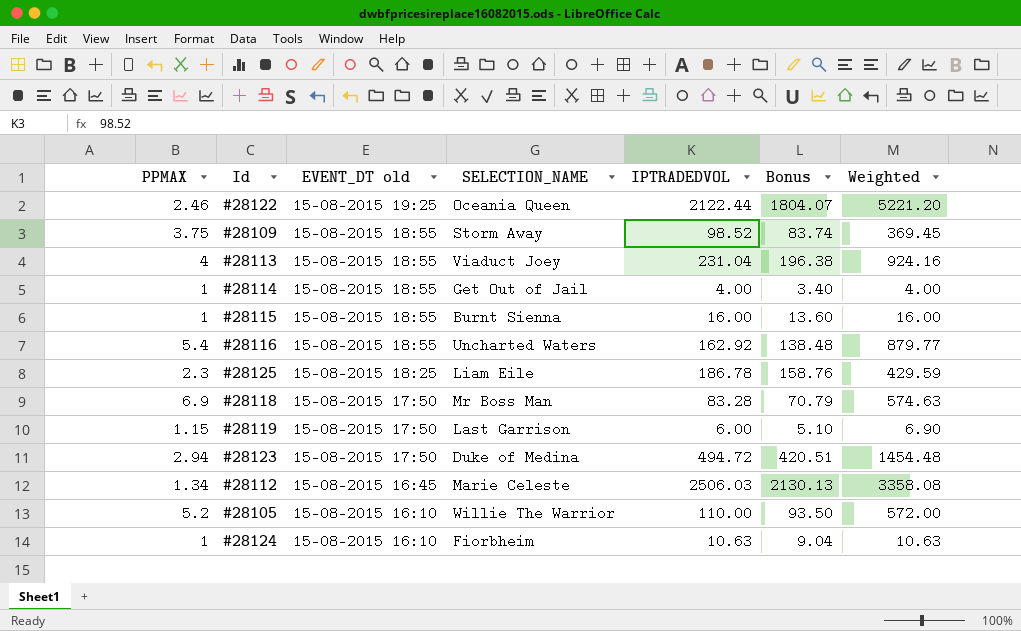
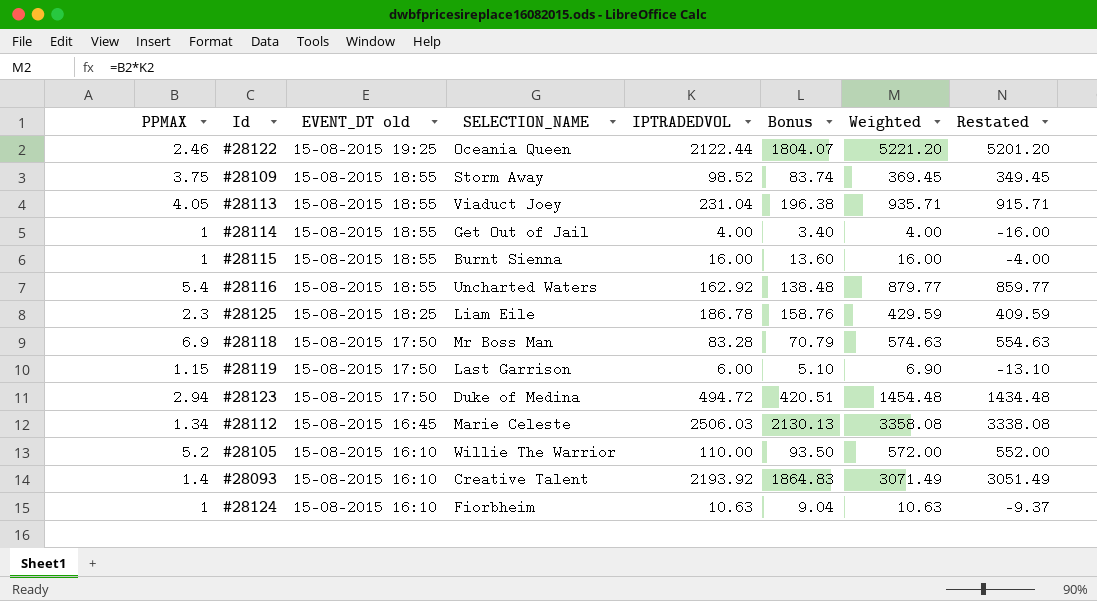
column Restated | formula: none -> [Weighted] - 20
#28113 | PPMAX: 4 -> 4.05
#28113 | Weighted: 924.16 -> 935.71
row #28093: none -> 1.4 | 15-08-2015 16:10 | Creative Talent | 2193.92 | 1864.83 | 3071.49 | 3051.49

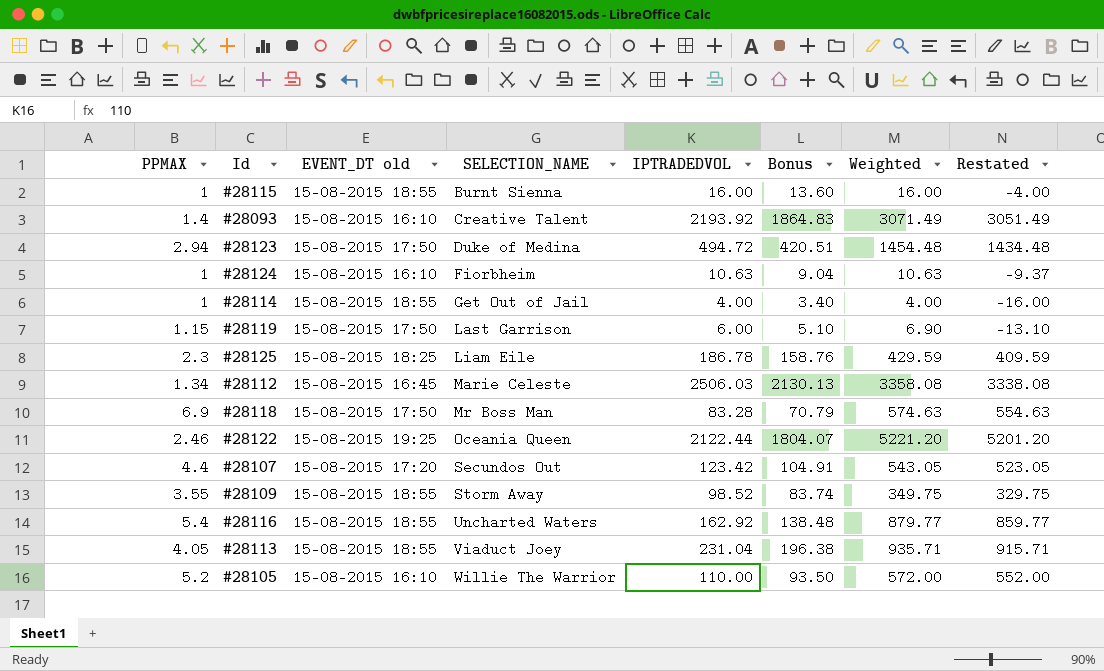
row order: EVENT_DT old descending -> SELECTION_NAME ascending
row #28107: none -> 4.4 | 15-08-2015 17:20 | Secundos Out | 123.42 | 104.91 | 543.05 | 523.05
#28109 | PPMAX: 3.75 -> 3.55
#28109 | Weighted: 369.45 -> 349.75
#28109 | Restated: 349.45 -> 329.75

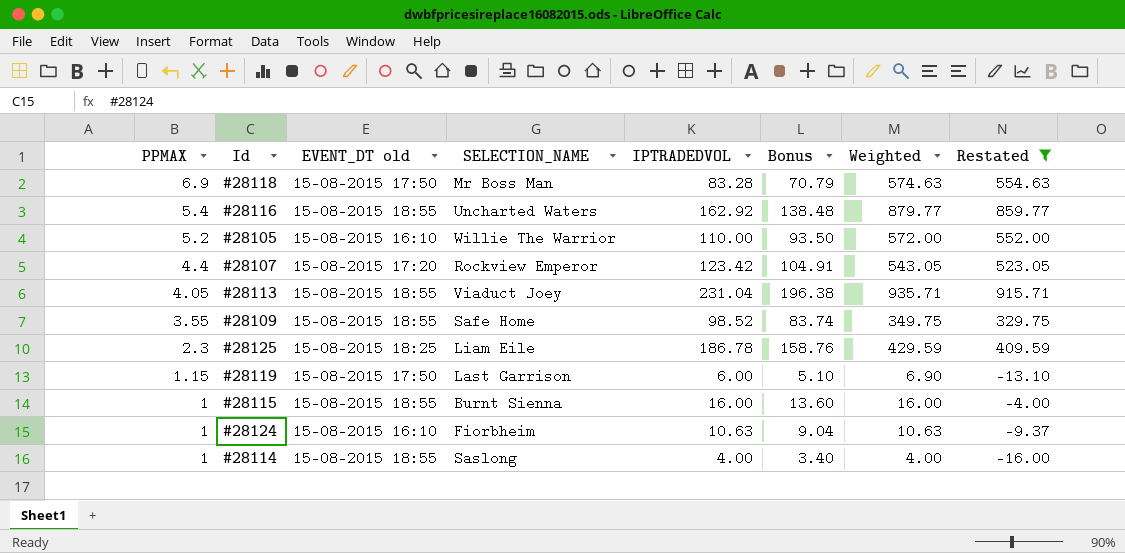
filter: none -> Restated <= 915.71
row order: SELECTION_NAME ascending -> PPMAX descending
#28107 | SELECTION_NAME: Secundos Out -> Rockview Emperor
#28109 | SELECTION_NAME: Storm Away -> Safe Home
#28114 | SELECTION_NAME: Get Out of Jail -> Saslong

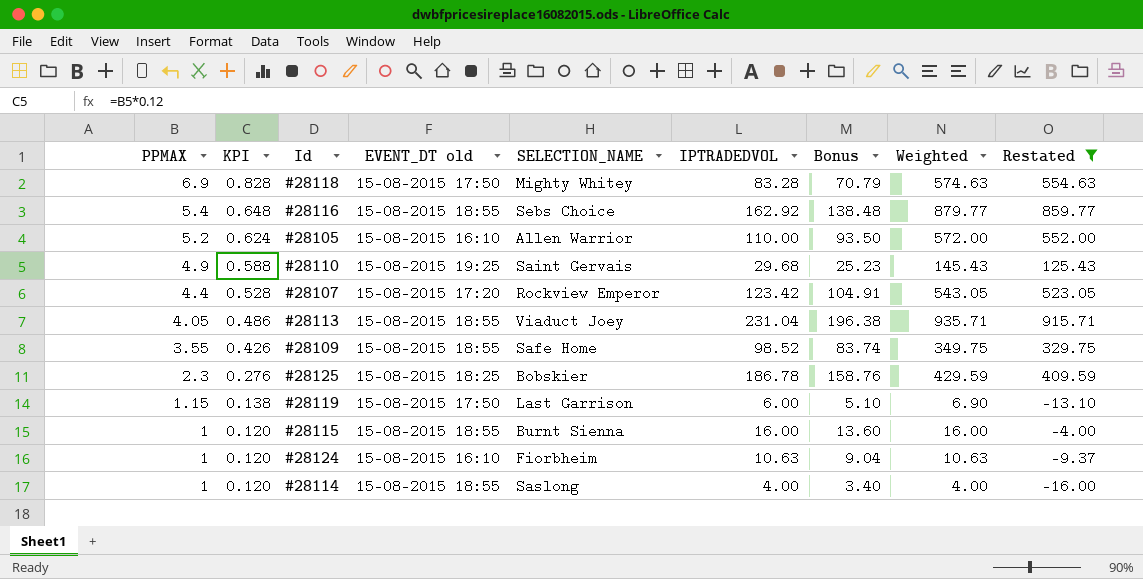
column KPI | formula: none -> [PPMAX] * 0.12
#28118 | SELECTION_NAME: Mr Boss Man -> Mighty Whitey
#28116 | SELECTION_NAME: Uncharted Waters -> Sebs Choice
#28105 | SELECTION_NAME: Willie The Warrior -> Allen Warrior
row #28110: none -> 4.9 | 0.588 | 15-08-2015 19:25 | Saint Gervais | 29.68 | 25.23 | 145.43 | 125.43
#28125 | SELECTION_NAME: Liam Eile -> Bobskier

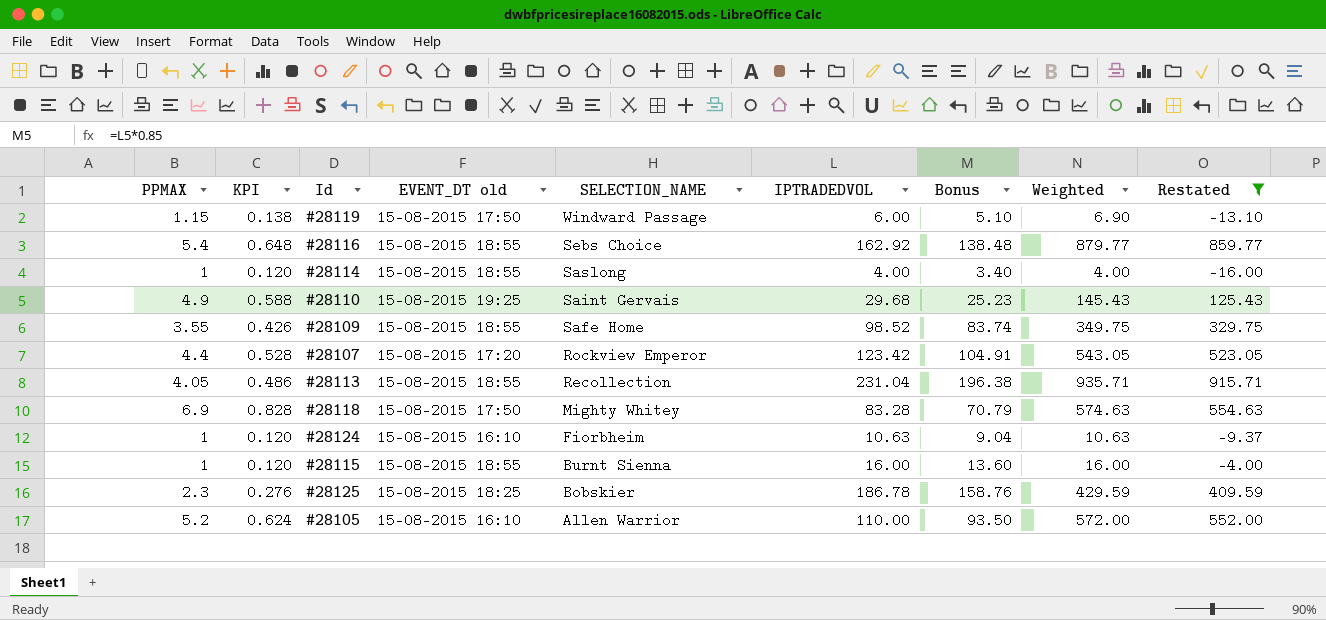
row order: PPMAX descending -> SELECTION_NAME descending
#28119 | SELECTION_NAME: Last Garrison -> Windward Passage
#28113 | SELECTION_NAME: Viaduct Joey -> Recollection

